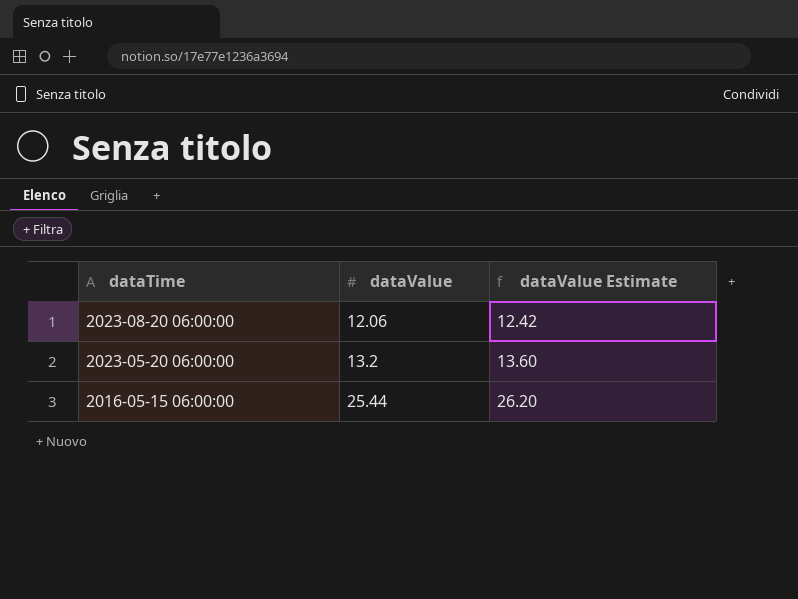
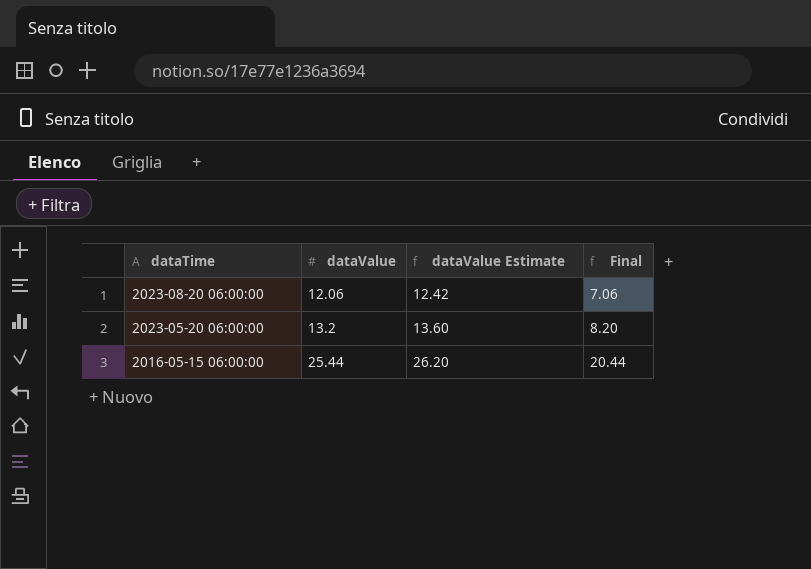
column Final | formula: none -> [dataValue] - 5

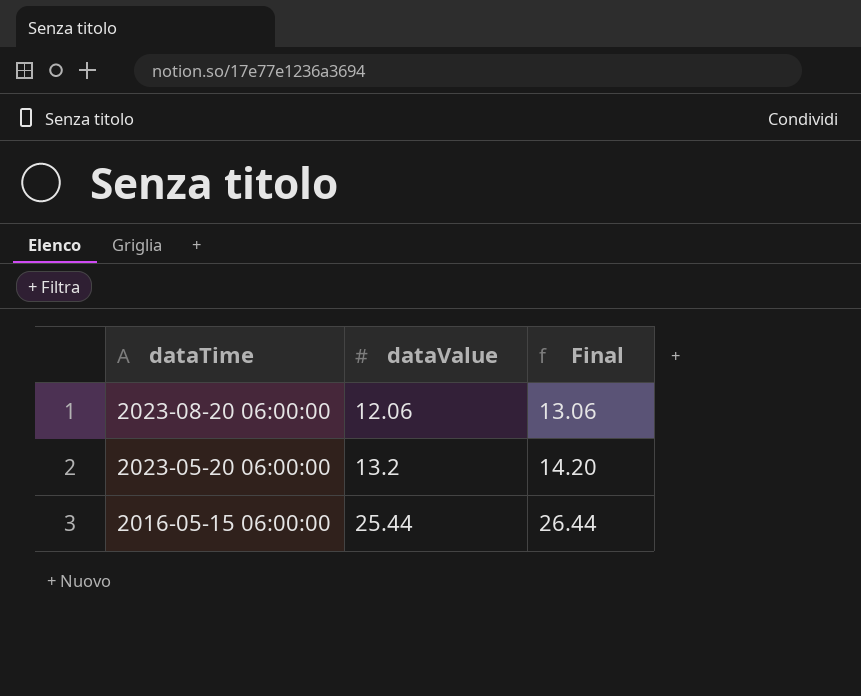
column dataValue Estimate | formula: [dataValue] * 1.03 -> none
column Final | formula: [dataValue] - 5 -> [dataValue] + 1

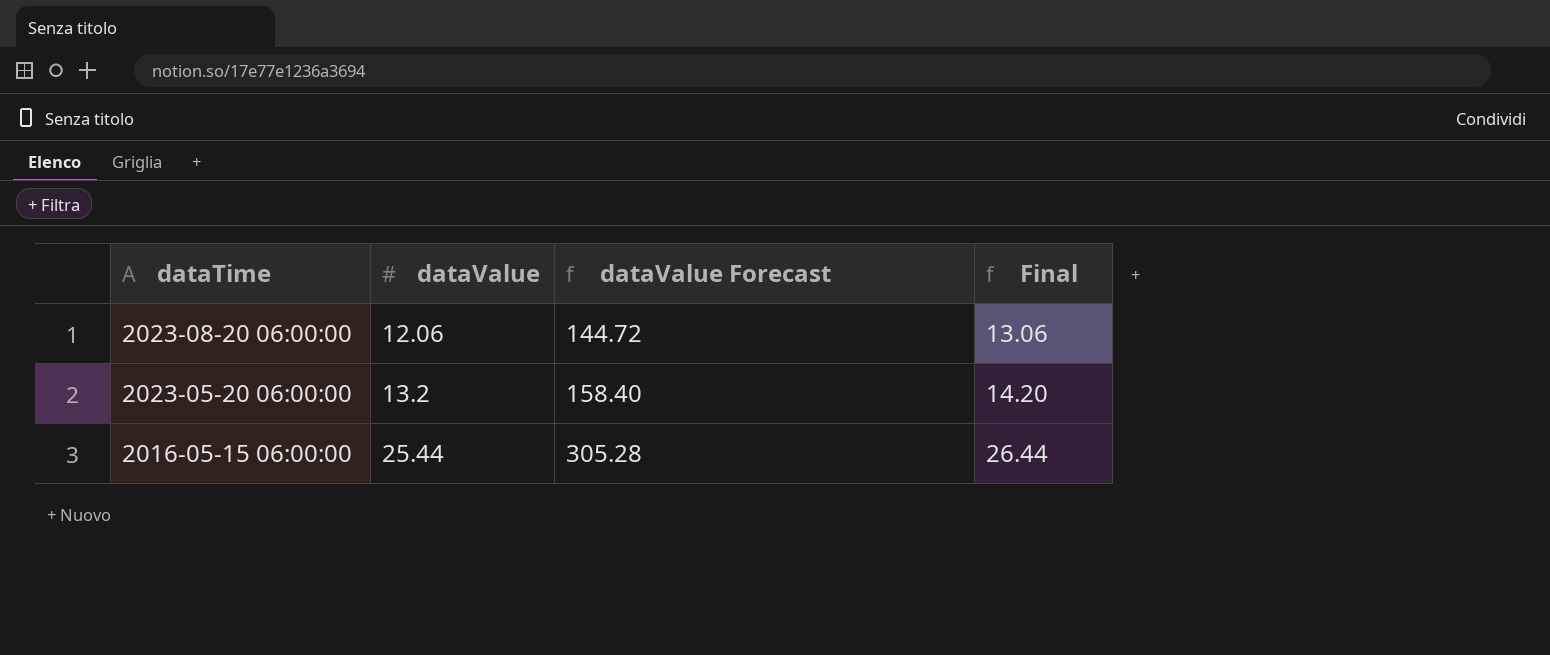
column dataValue Forecast | formula: none -> [dataValue] * 12

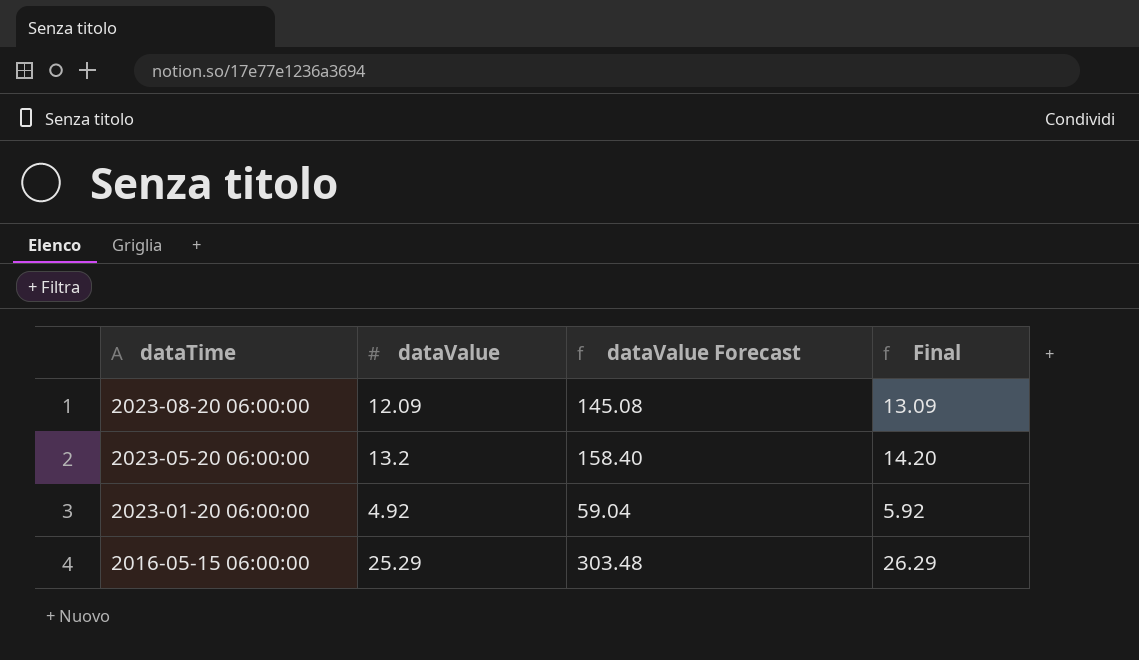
2023-08-20 06:00:00 | dataValue: 12.06 -> 12.09
2023-08-20 06:00:00 | dataValue Forecast: 144.72 -> 145.08
2023-08-20 06:00:00 | Final: 13.06 -> 13.09
row 2023-01-20 06:00:00: none -> 4.92 | 59.04 | 5.92
2016-05-15 06:00:00 | dataValue: 25.44 -> 25.29
2016-05-15 06:00:00 | dataValue Forecast: 305.28 -> 303.48
2016-05-15 06:00:00 | Final: 26.44 -> 26.29

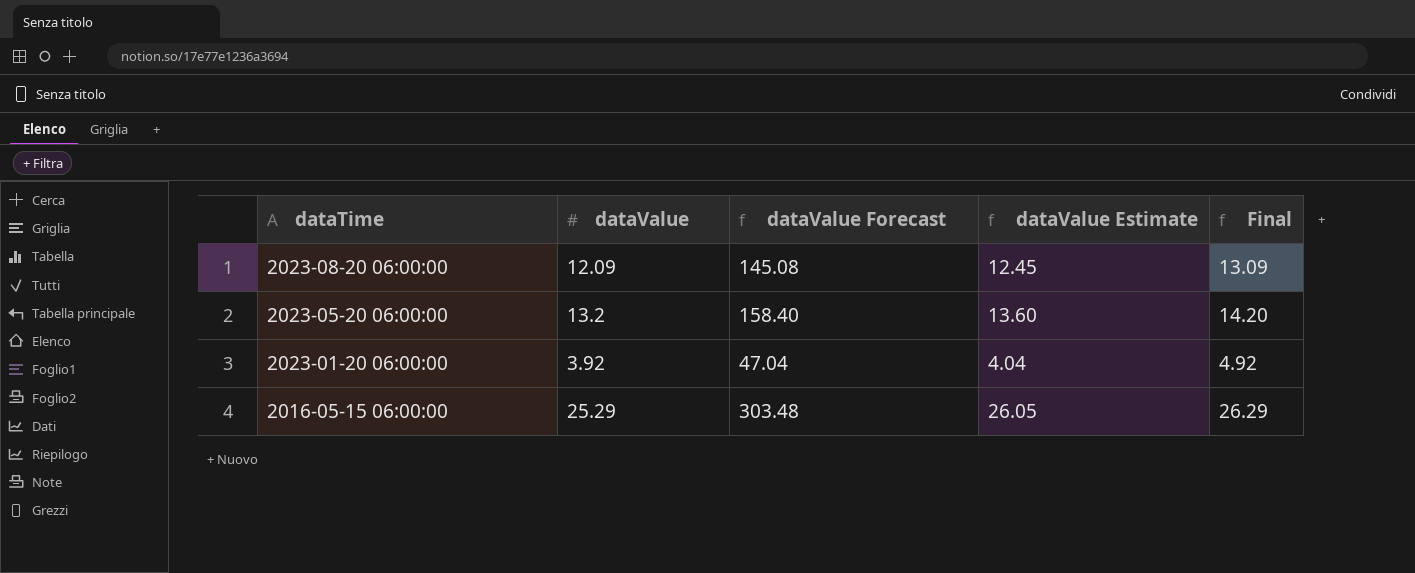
column dataValue Estimate | formula: none -> [dataValue] * 1.03
2023-01-20 06:00:00 | dataValue: 4.92 -> 3.92
2023-01-20 06:00:00 | dataValue Forecast: 59.04 -> 47.04
2023-01-20 06:00:00 | Final: 5.92 -> 4.92

